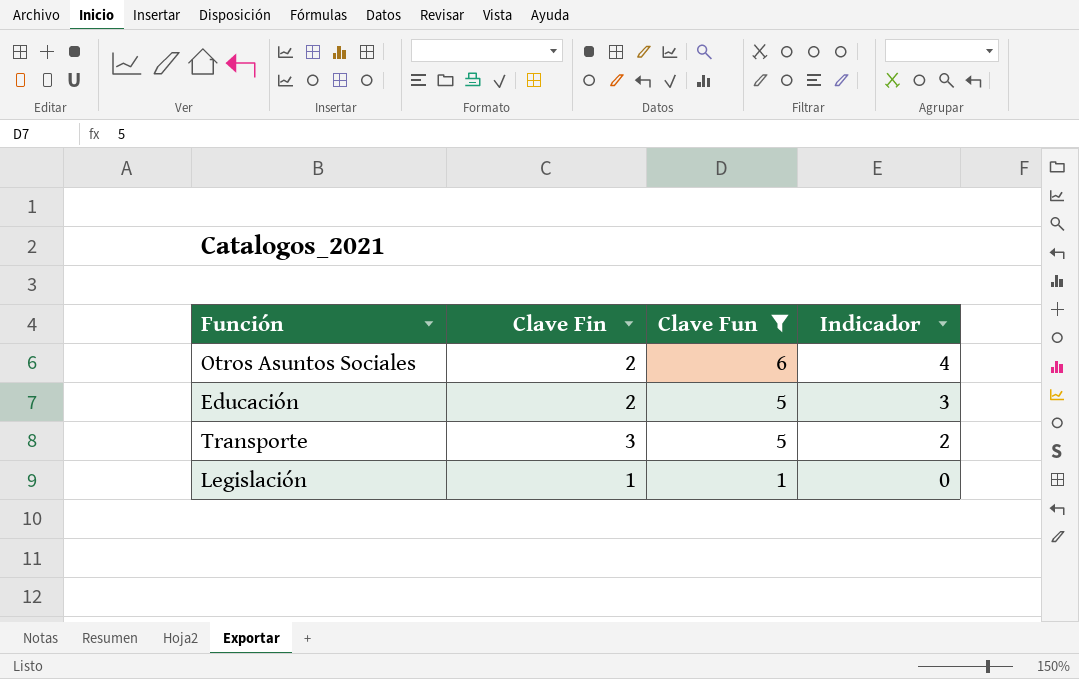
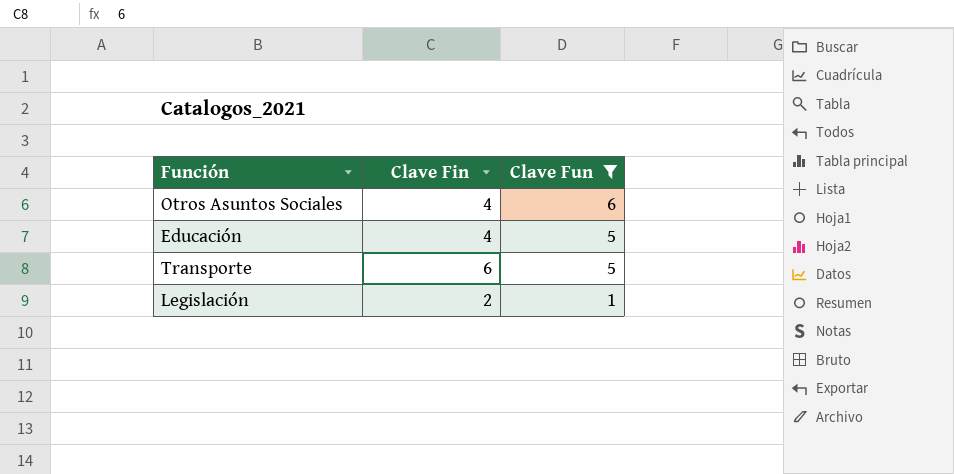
column Indicador | formula: [Clave Fun] - [Clave Fin] -> none
Otros Asuntos Sociales | Clave Fin: 2 -> 4
Educación | Clave Fin: 2 -> 4
Transporte | Clave Fin: 3 -> 6
Legislación | Clave Fin: 1 -> 2

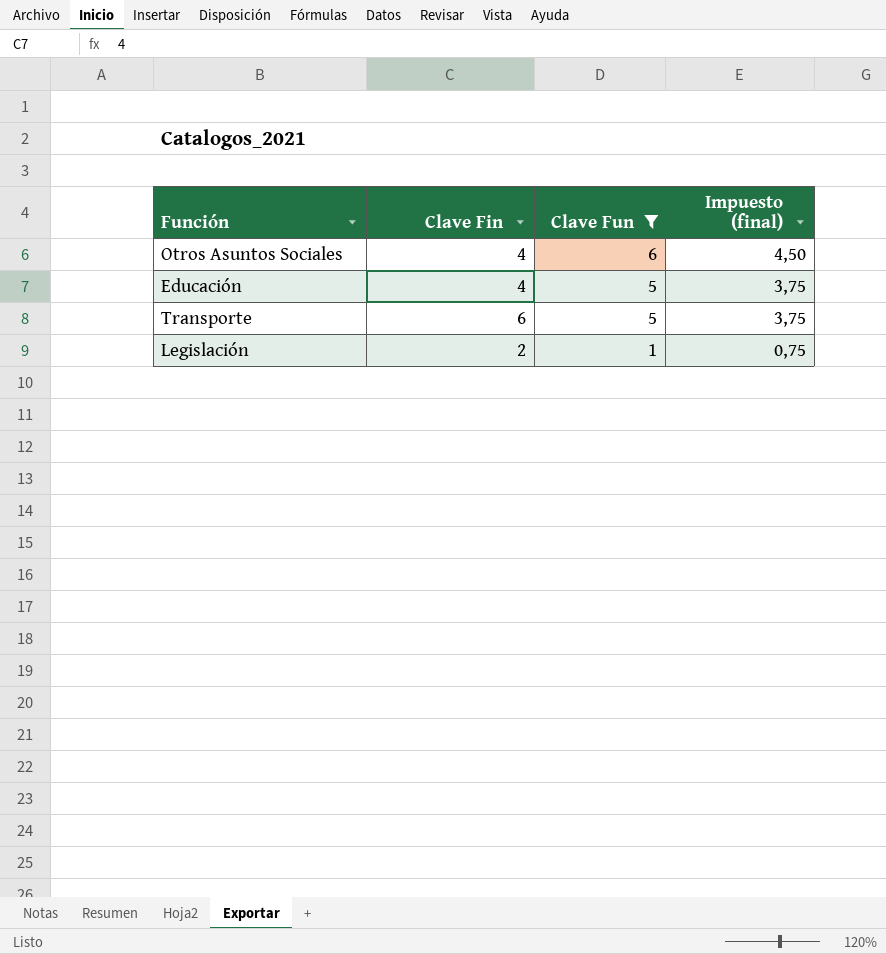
column Impuesto (final) | formula: none -> [Clave Fun] * 0,75

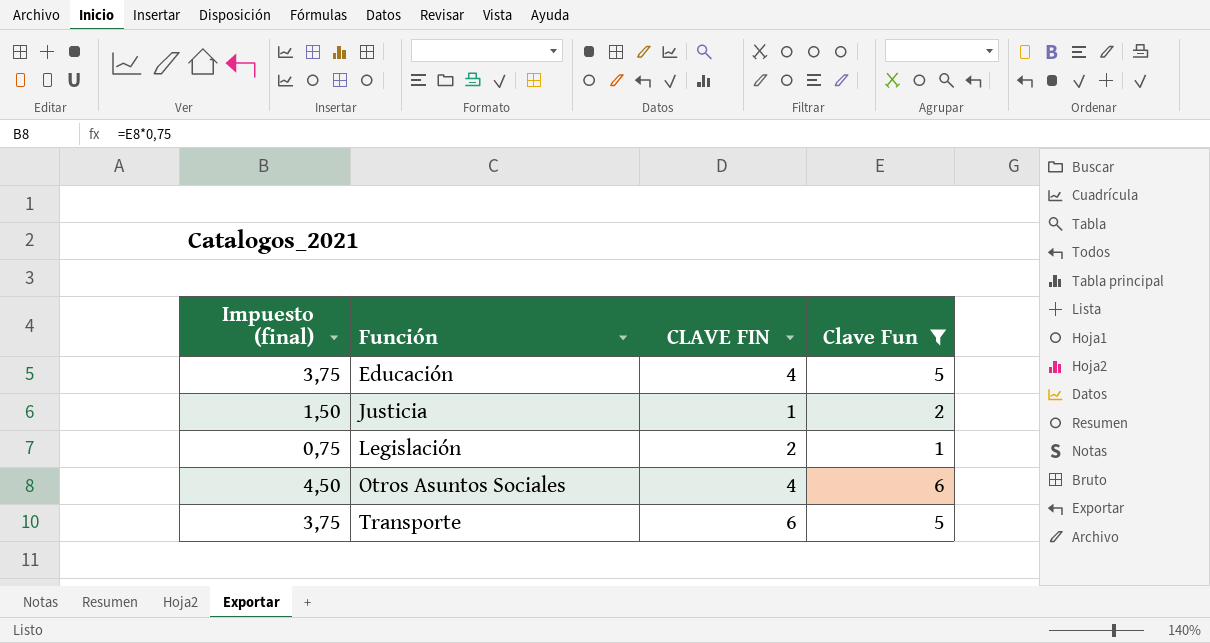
row order: Clave Fun descending -> Función ascending
column Impuesto (final) | position: 4 -> 1
column name: Clave Fin -> CLAVE FIN
row Justicia: none -> 1,50 | 1 | 2

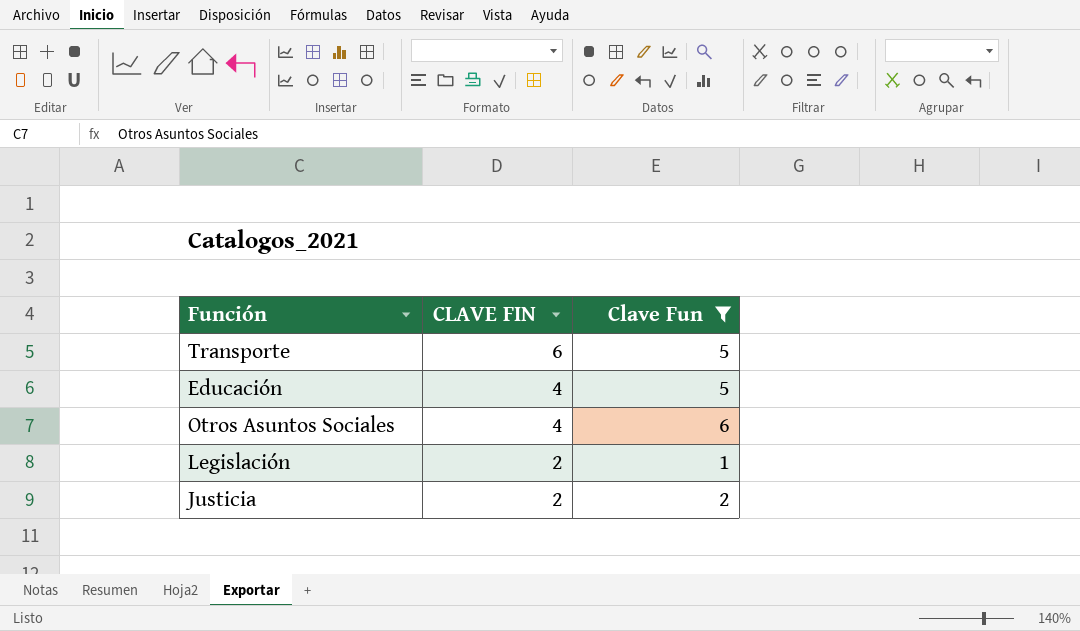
row order: Función ascending -> CLAVE FIN descending
column Impuesto (final) | formula: [Clave Fun] * 0,75 -> none
Justicia | CLAVE FIN: 1 -> 2

